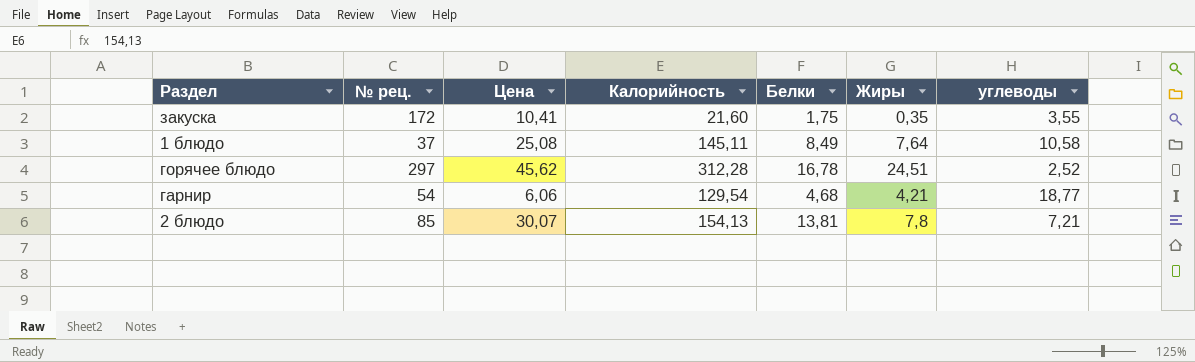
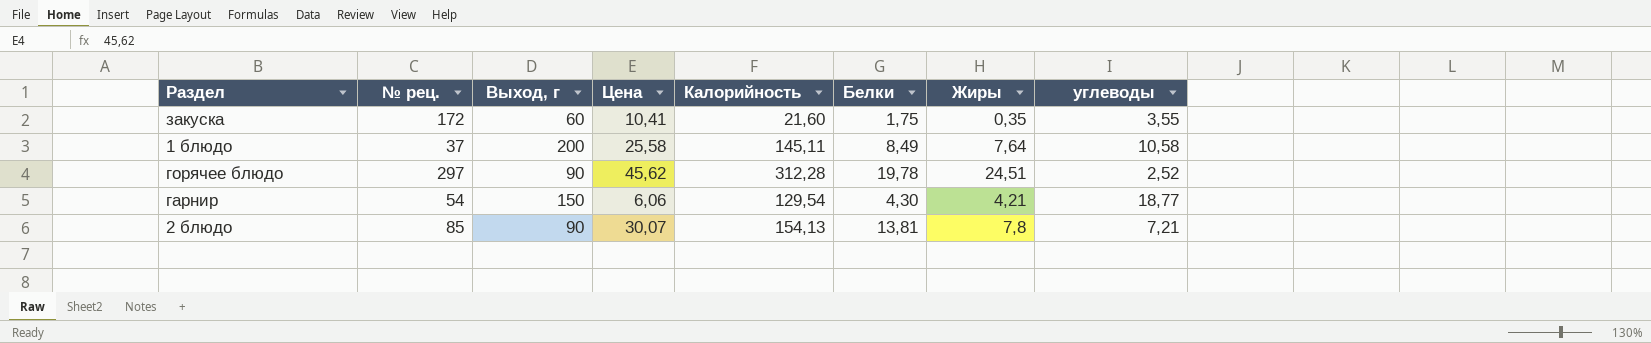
column Выход, г | position: none -> 3
1 блюдо | Цена: 25,08 -> 25,58
горячее блюдо | Белки: 16,78 -> 19,78
гарнир | Белки: 4,68 -> 4,30

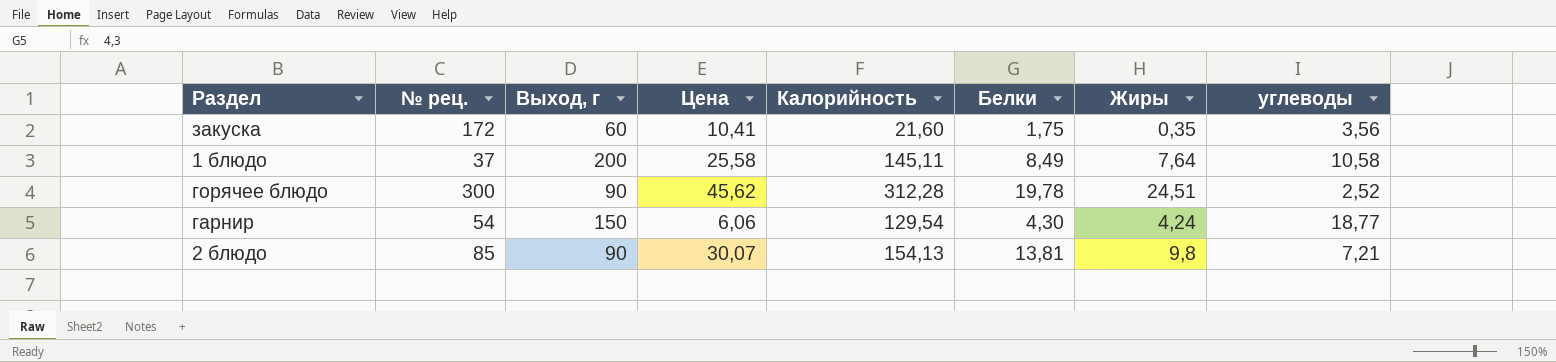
закуска | углеводы: 3,55 -> 3,56
горячее блюдо | № рец.: 297 -> 300
гарнир | Жиры: 4,21 -> 4,24
2 блюдо | Жиры: 7,8 -> 9,8

